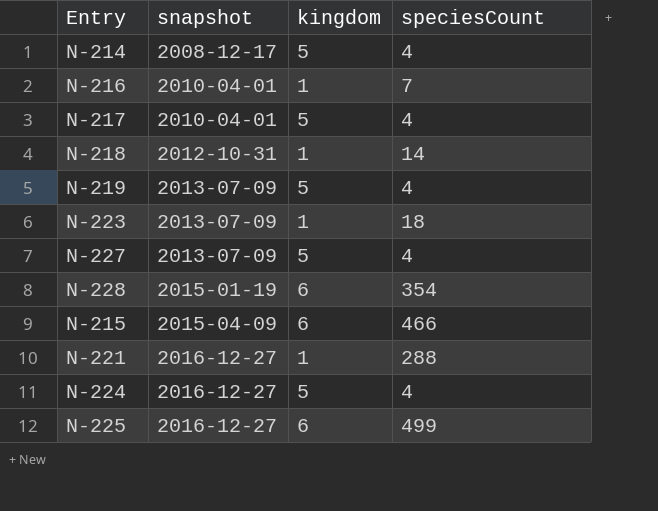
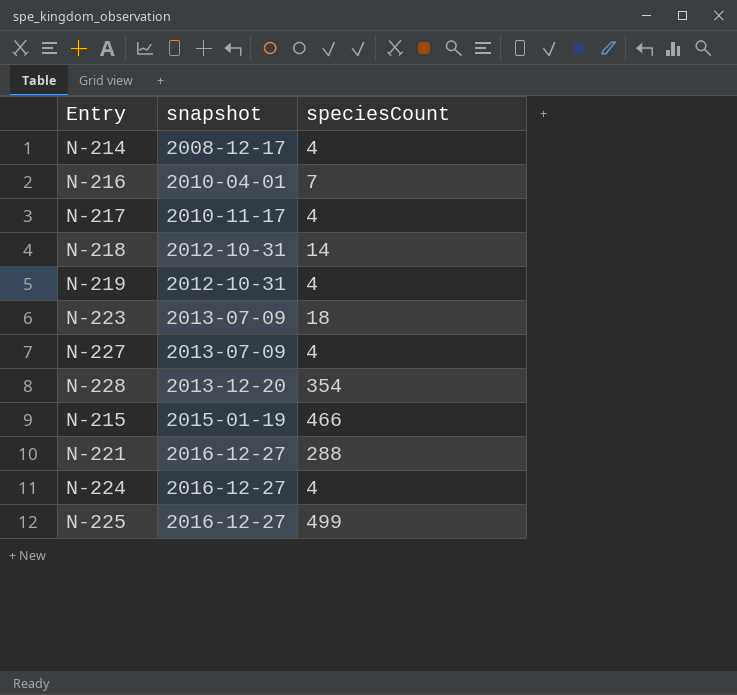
column kingdom | position: 3 -> none
N-217 | snapshot: 2010-04-01 -> 2010-11-17
N-219 | snapshot: 2013-07-09 -> 2012-10-31
N-228 | snapshot: 2015-01-19 -> 2013-12-20
N-215 | snapshot: 2015-04-09 -> 2015-01-19

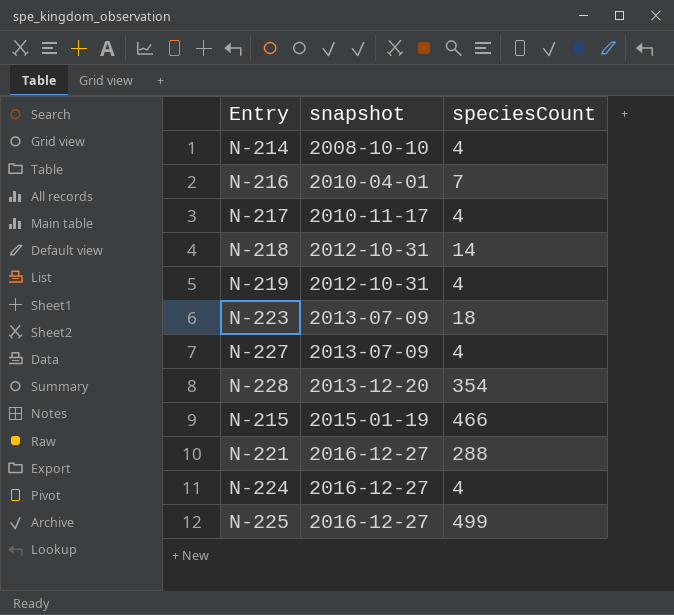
N-214 | snapshot: 2008-12-17 -> 2008-10-10

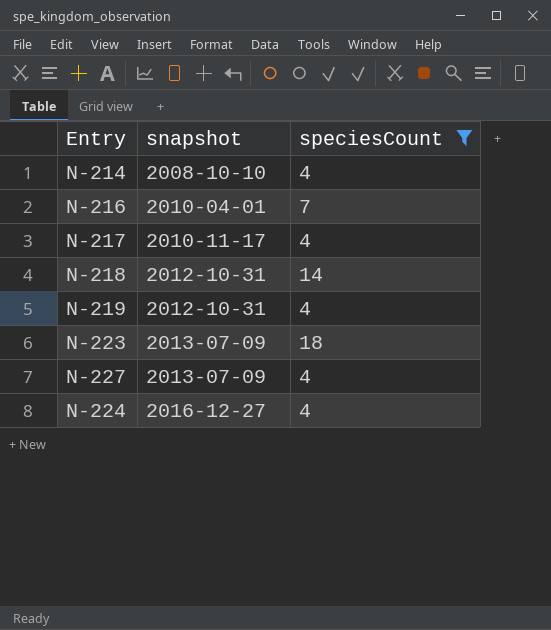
filter: none -> speciesCount <= 18

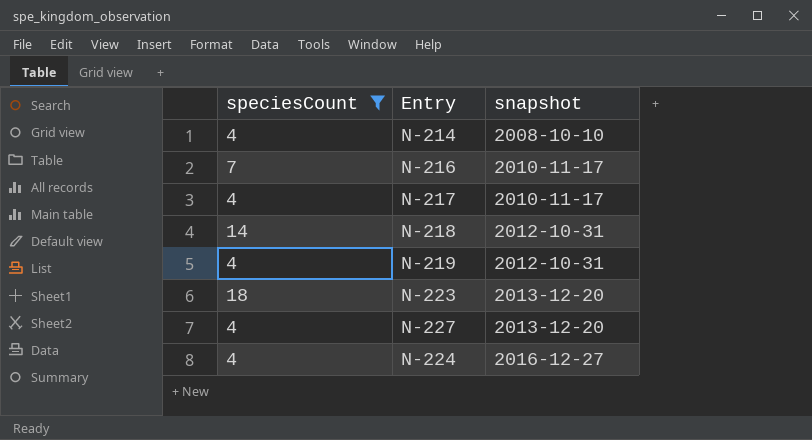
column speciesCount | position: 3 -> 1
N-216 | snapshot: 2010-04-01 -> 2010-11-17
N-223 | snapshot: 2013-07-09 -> 2013-12-20
N-227 | snapshot: 2013-07-09 -> 2013-12-20

